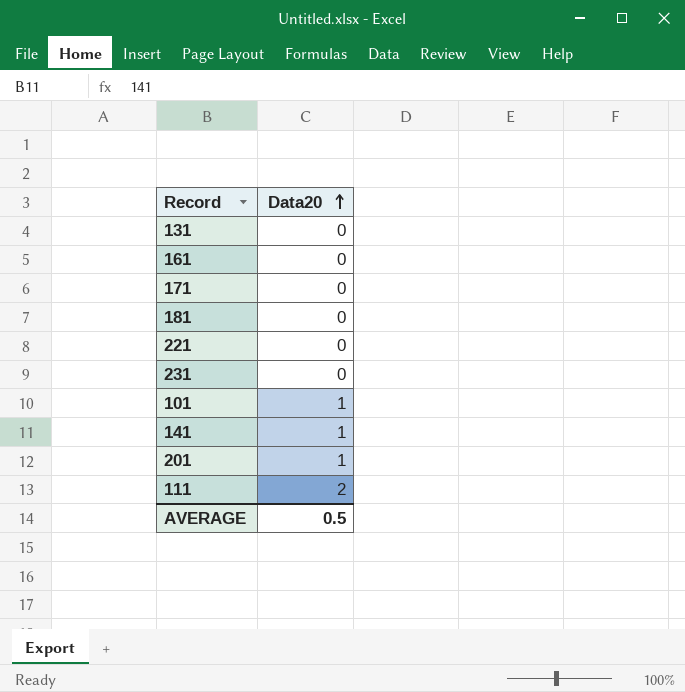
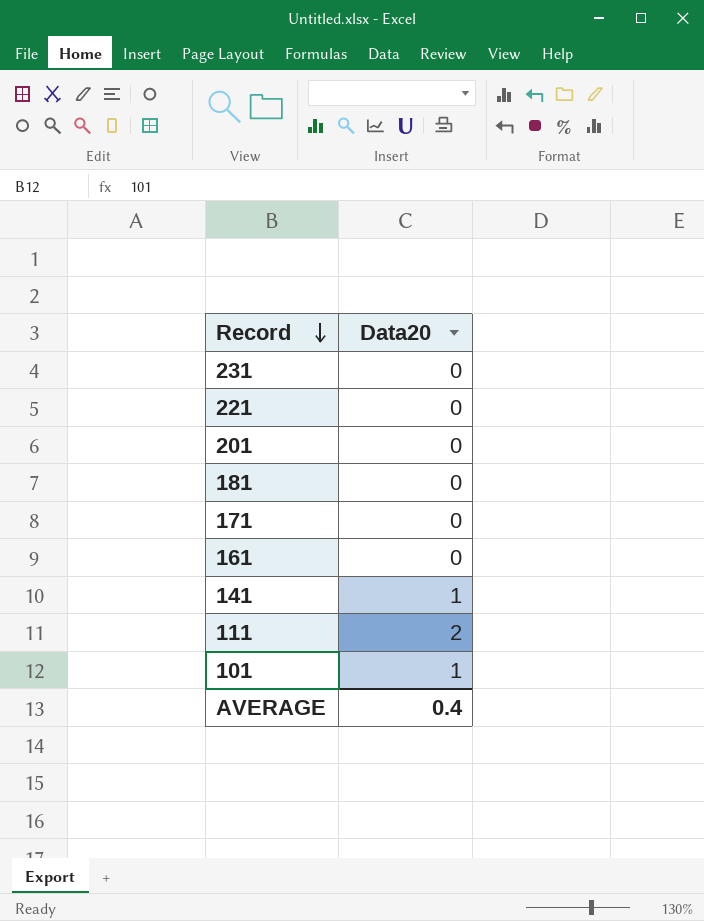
row order: Data20 ascending -> Record descending
row 131: 0 -> none
201 | Data20: 1 -> 0
AVERAGE | Data20: 0.5 -> 0.4

